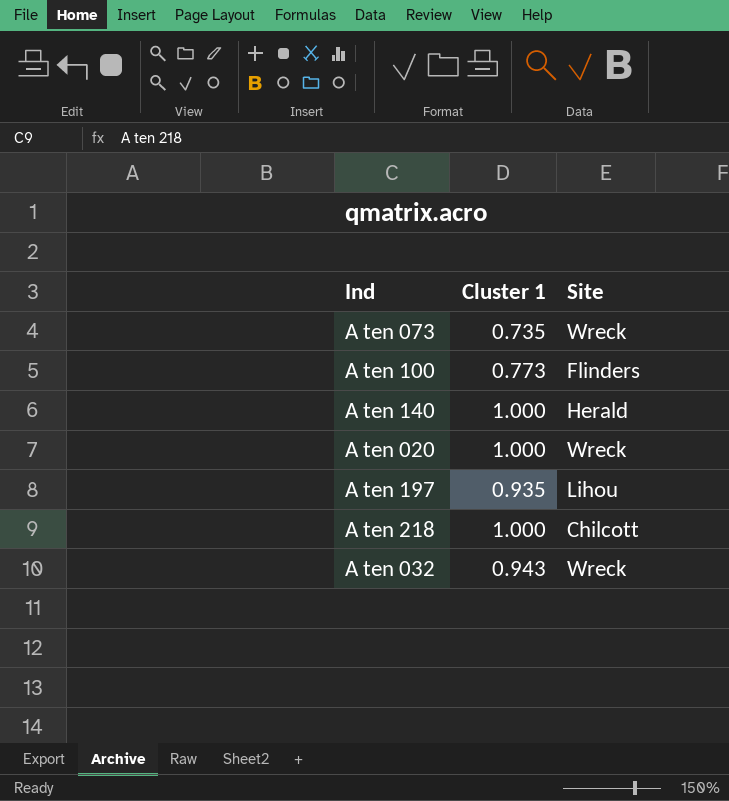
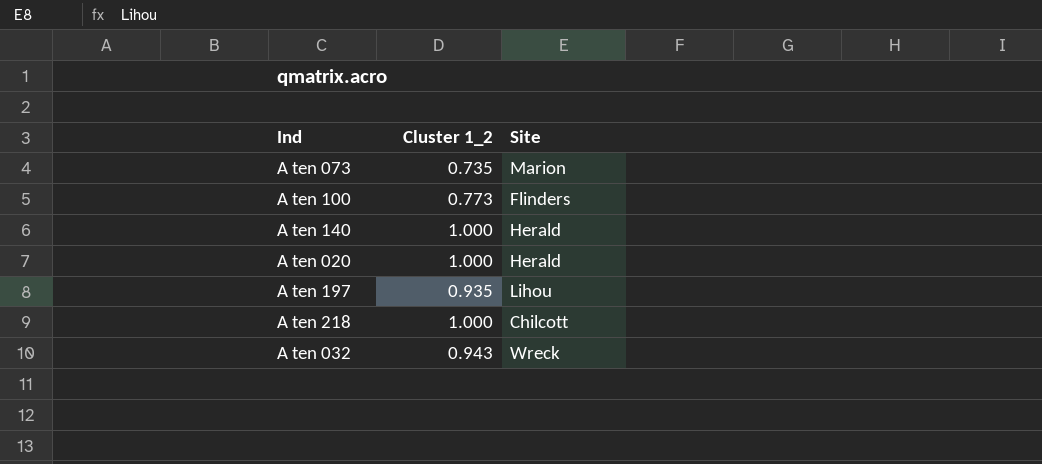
column name: Cluster 1 -> Cluster 1_2
A ten 073 | Site: Wreck -> Marion
A ten 020 | Site: Wreck -> Herald

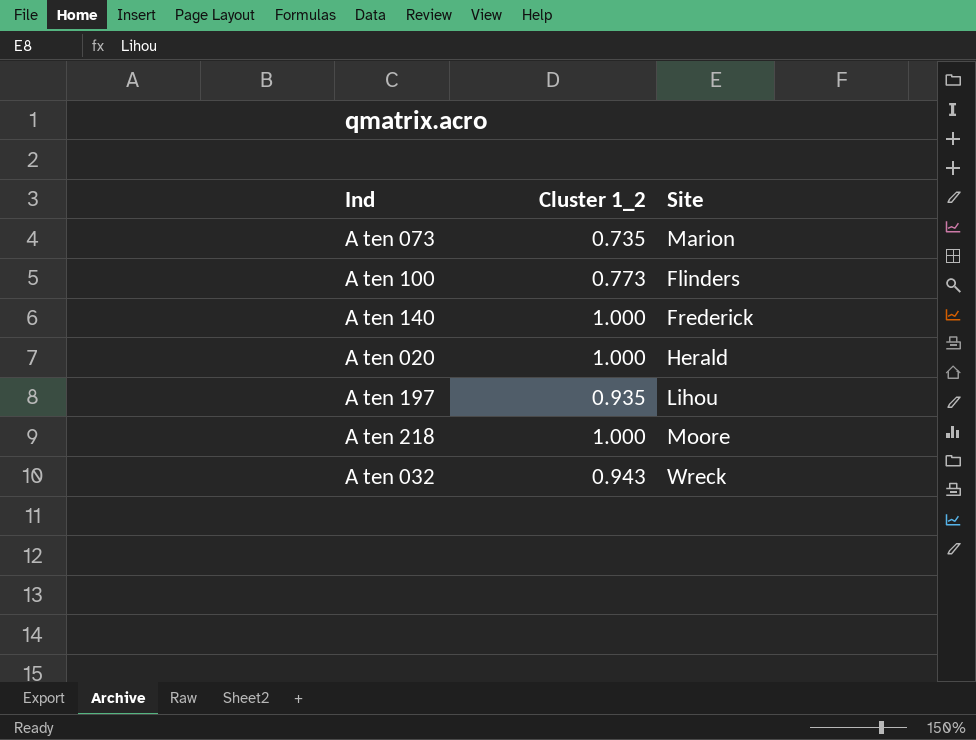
A ten 140 | Site: Herald -> Frederick
A ten 218 | Site: Chilcott -> Moore

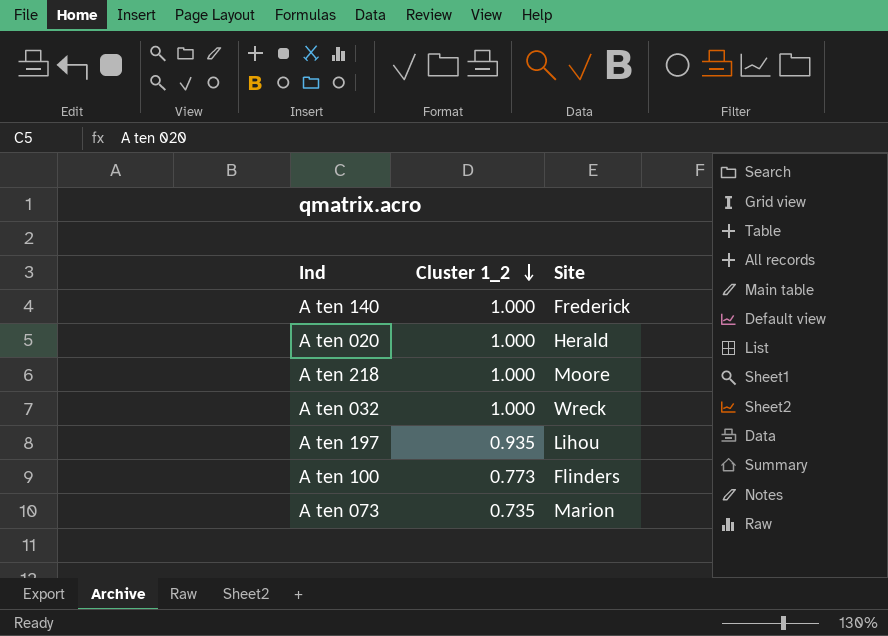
row order: none -> Cluster 1_2 descending
A ten 032 | Cluster 1_2: 0.943 -> 1.000

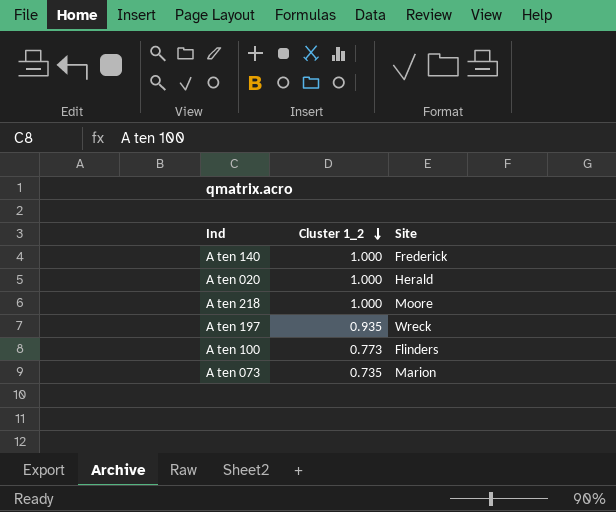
row A ten 032: 1.000 | Wreck -> none
A ten 197 | Site: Lihou -> Wreck

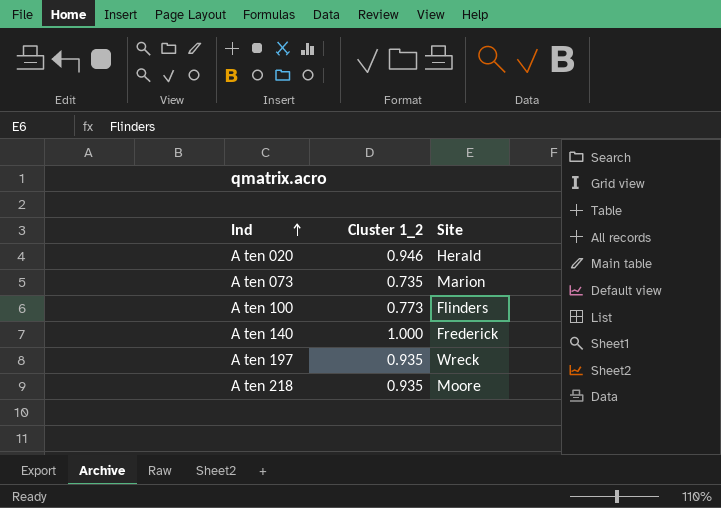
row order: Cluster 1_2 descending -> Ind ascending
A ten 020 | Cluster 1_2: 1.000 -> 0.946
A ten 218 | Cluster 1_2: 1.000 -> 0.935

